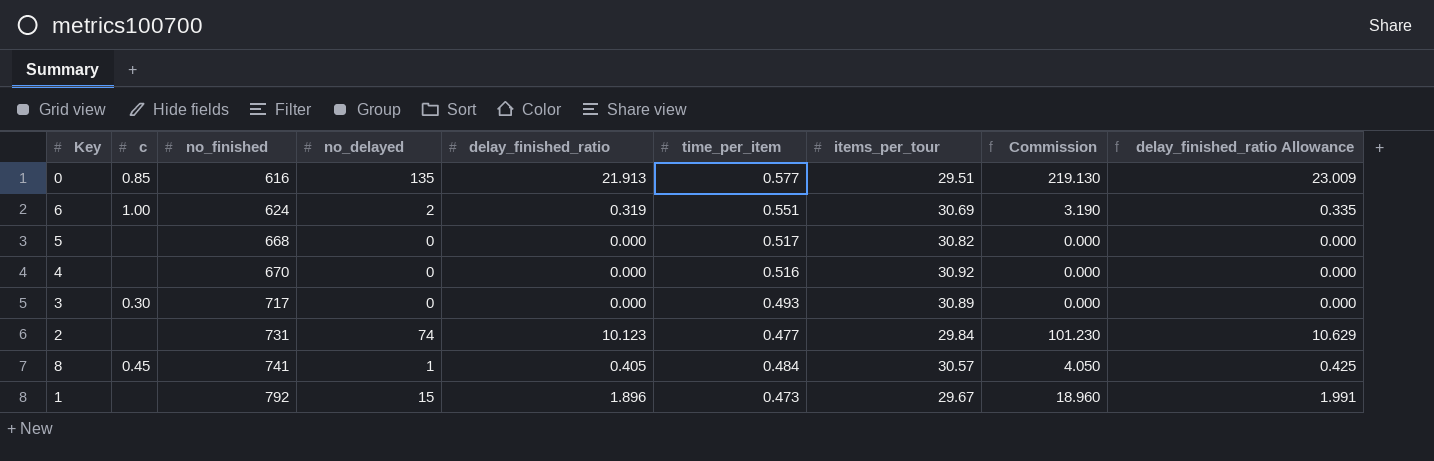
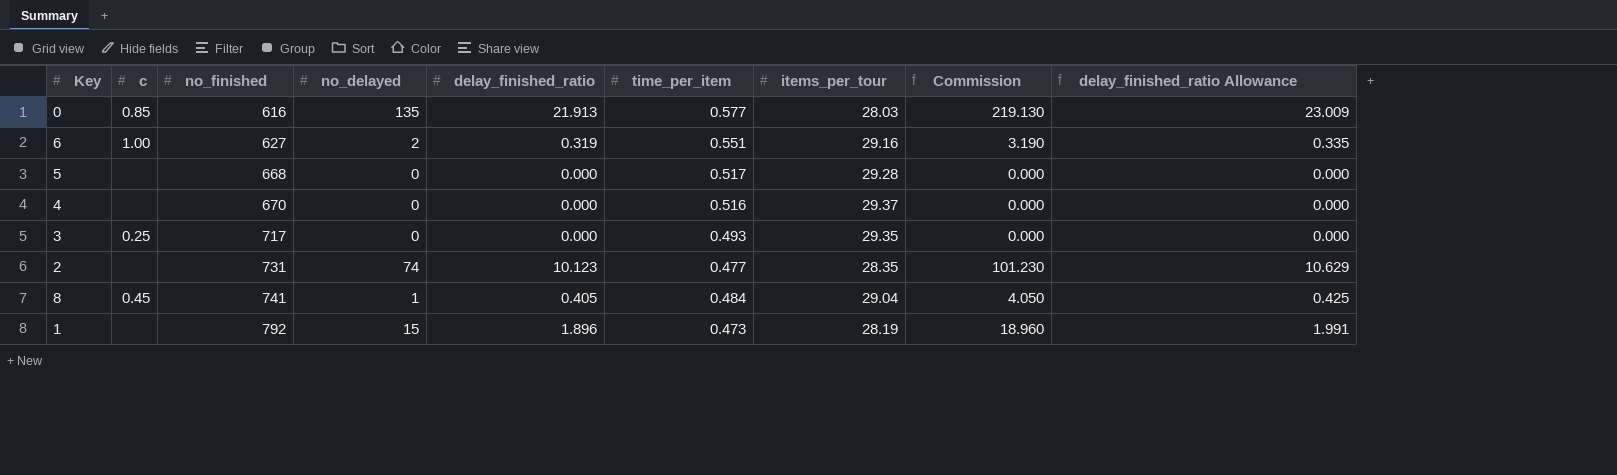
0 | items_per_tour: 29.51 -> 28.03
6 | no_finished: 624 -> 627
6 | items_per_tour: 30.69 -> 29.16
5 | items_per_tour: 30.82 -> 29.28
4 | items_per_tour: 30.92 -> 29.37
3 | c: 0.30 -> 0.25
3 | items_per_tour: 30.89 -> 29.35
2 | items_per_tour: 29.84 -> 28.35
8 | items_per_tour: 30.57 -> 29.04
1 | items_per_tour: 29.67 -> 28.19

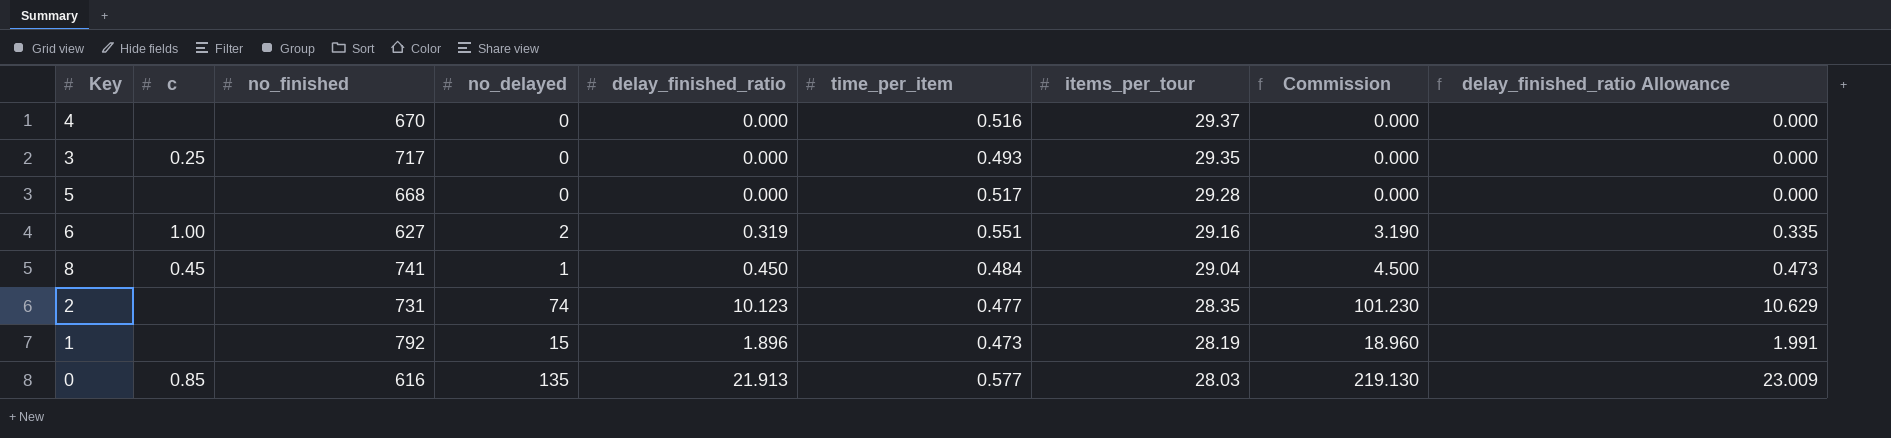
row order: no_finished ascending -> items_per_tour descending
8 | delay_finished_ratio: 0.405 -> 0.450
8 | Commission: 4.050 -> 4.500
8 | delay_finished_ratio Allowance: 0.425 -> 0.473

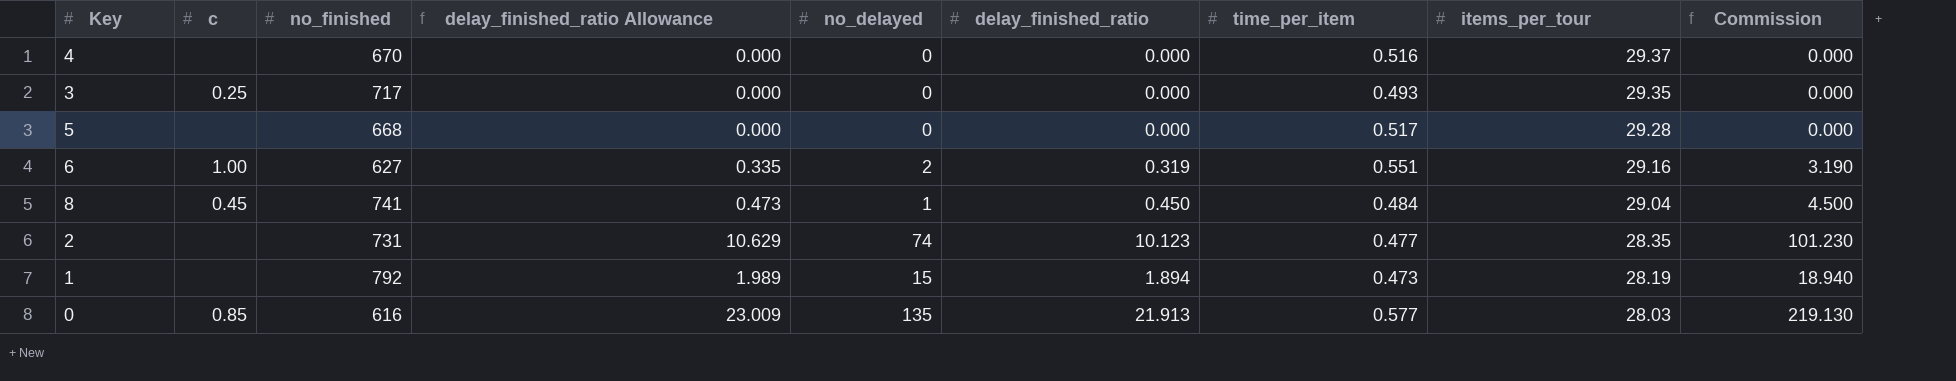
column delay_finished_ratio Allowance | position: 9 -> 4
1 | delay_finished_ratio Allowance: 1.991 -> 1.989
1 | delay_finished_ratio: 1.896 -> 1.894
1 | Commission: 18.960 -> 18.940

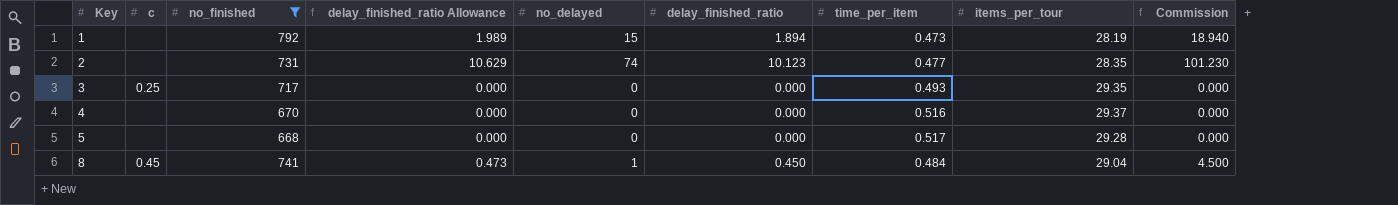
filter: none -> no_finished >= 668
row order: items_per_tour descending -> Key ascending

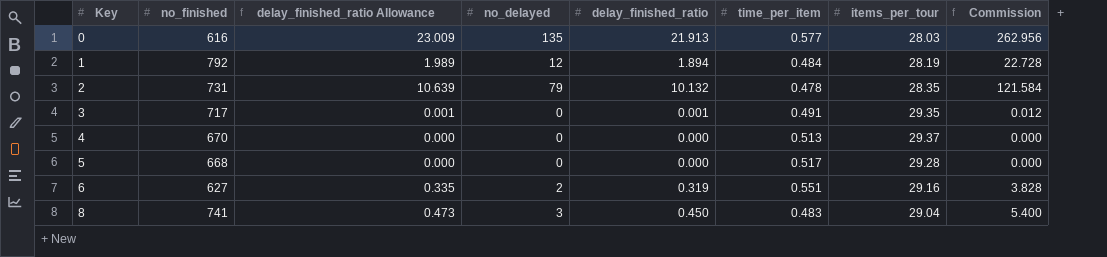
filter: no_finished >= 668 -> none
column c | position: 2 -> none
column Commission | formula: [delay_finished_ratio] * 10 -> [delay_finished_ratio] * 12
1 | no_delayed: 15 -> 12
1 | time_per_item: 0.473 -> 0.484
2 | delay_finished_ratio Allowance: 10.629 -> 10.639
2 | no_delayed: 74 -> 79
2 | delay_finished_ratio: 10.123 -> 10.132
2 | time_per_item: 0.477 -> 0.478
3 | delay_finished_ratio Allowance: 0.000 -> 0.001
3 | delay_finished_ratio: 0.000 -> 0.001
3 | time_per_item: 0.493 -> 0.491
4 | time_per_item: 0.516 -> 0.513
8 | no_delayed: 1 -> 3
8 | time_per_item: 0.484 -> 0.483

